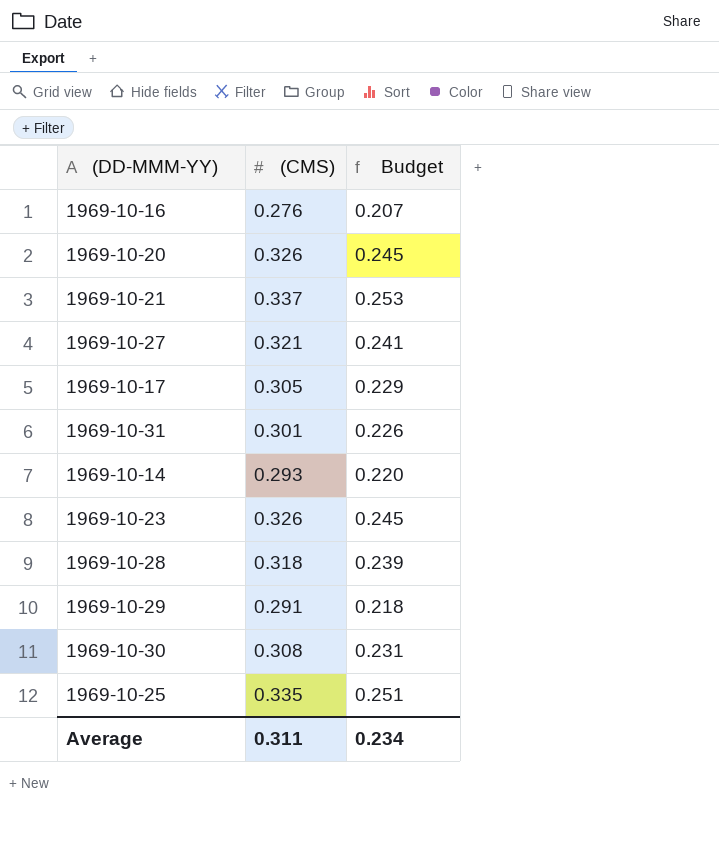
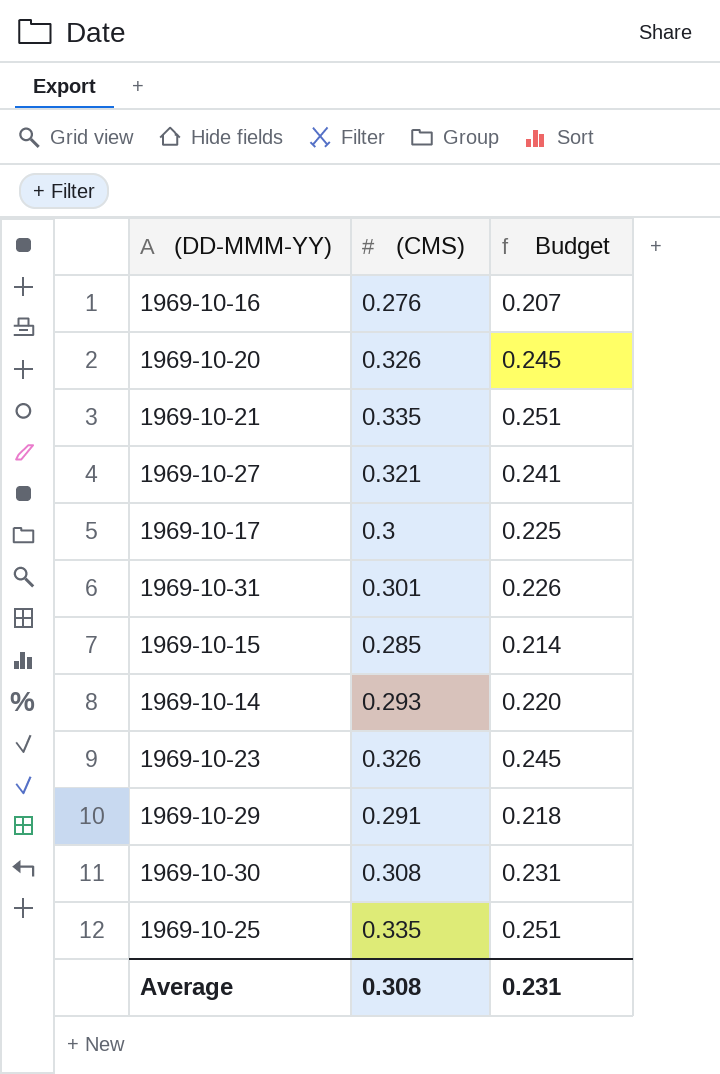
row 1969-10-28: 0.318 | 0.239 -> none
1969-10-21 | (CMS): 0.337 -> 0.335
1969-10-21 | Budget: 0.253 -> 0.251
1969-10-17 | (CMS): 0.305 -> 0.3
1969-10-17 | Budget: 0.229 -> 0.225
row 1969-10-15: none -> 0.285 | 0.214
Average | (CMS): 0.311 -> 0.308
Average | Budget: 0.234 -> 0.231

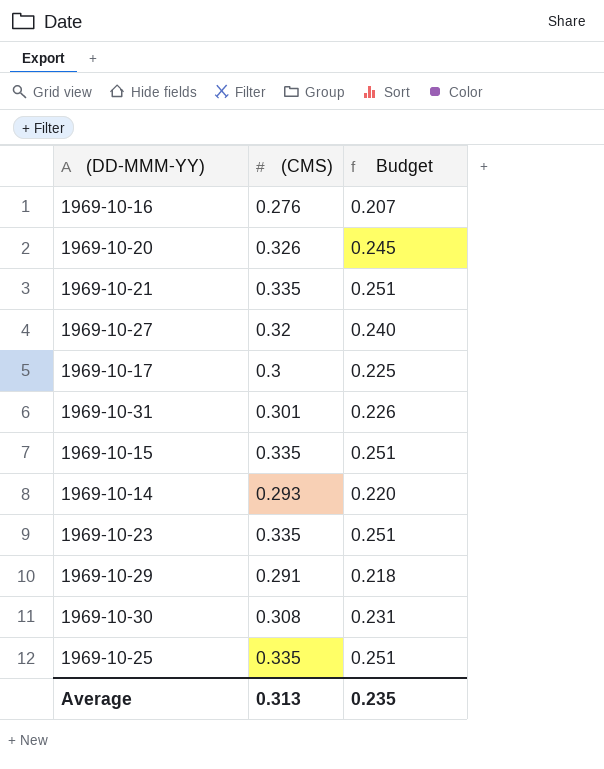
1969-10-27 | (CMS): 0.321 -> 0.32
1969-10-27 | Budget: 0.241 -> 0.240
1969-10-15 | (CMS): 0.285 -> 0.335
1969-10-15 | Budget: 0.214 -> 0.251
1969-10-23 | (CMS): 0.326 -> 0.335
1969-10-23 | Budget: 0.245 -> 0.251
Average | (CMS): 0.308 -> 0.313
Average | Budget: 0.231 -> 0.235

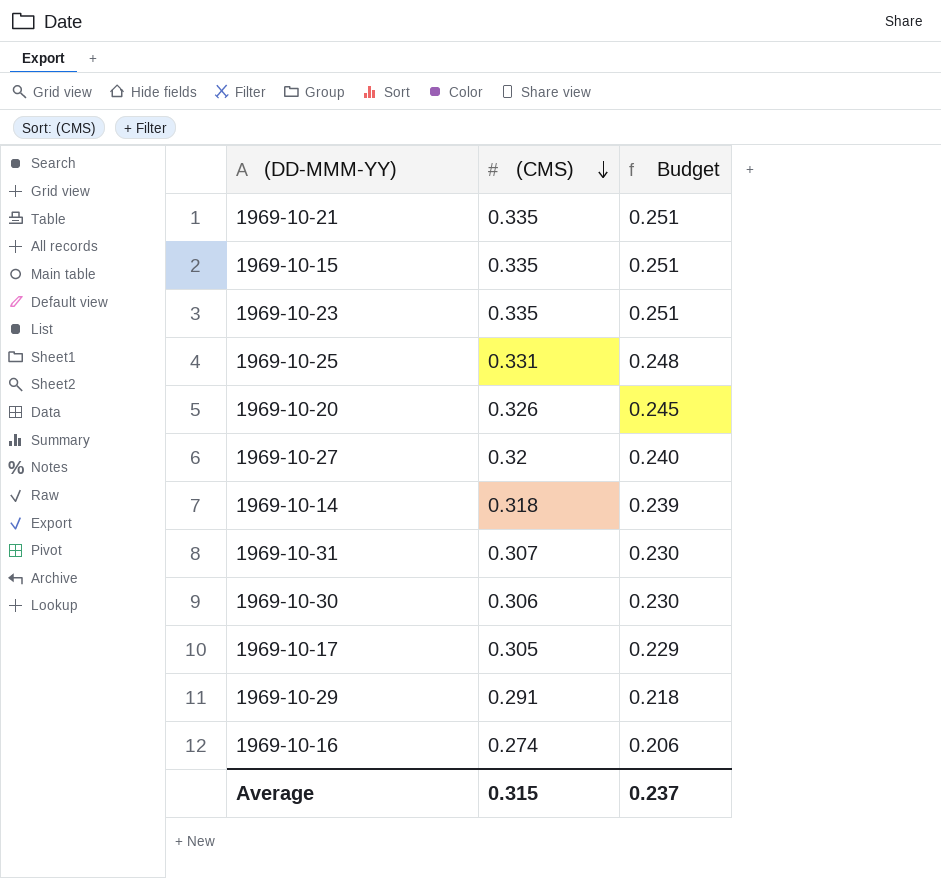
row order: none -> (CMS) descending
1969-10-25 | (CMS): 0.335 -> 0.331
1969-10-25 | Budget: 0.251 -> 0.248
1969-10-14 | (CMS): 0.293 -> 0.318
1969-10-14 | Budget: 0.220 -> 0.239
1969-10-31 | (CMS): 0.301 -> 0.307
1969-10-31 | Budget: 0.226 -> 0.230
1969-10-30 | (CMS): 0.308 -> 0.306
1969-10-30 | Budget: 0.231 -> 0.230
1969-10-17 | (CMS): 0.3 -> 0.305
1969-10-17 | Budget: 0.225 -> 0.229
1969-10-16 | (CMS): 0.276 -> 0.274
1969-10-16 | Budget: 0.207 -> 0.206
Average | (CMS): 0.313 -> 0.315
Average | Budget: 0.235 -> 0.237

